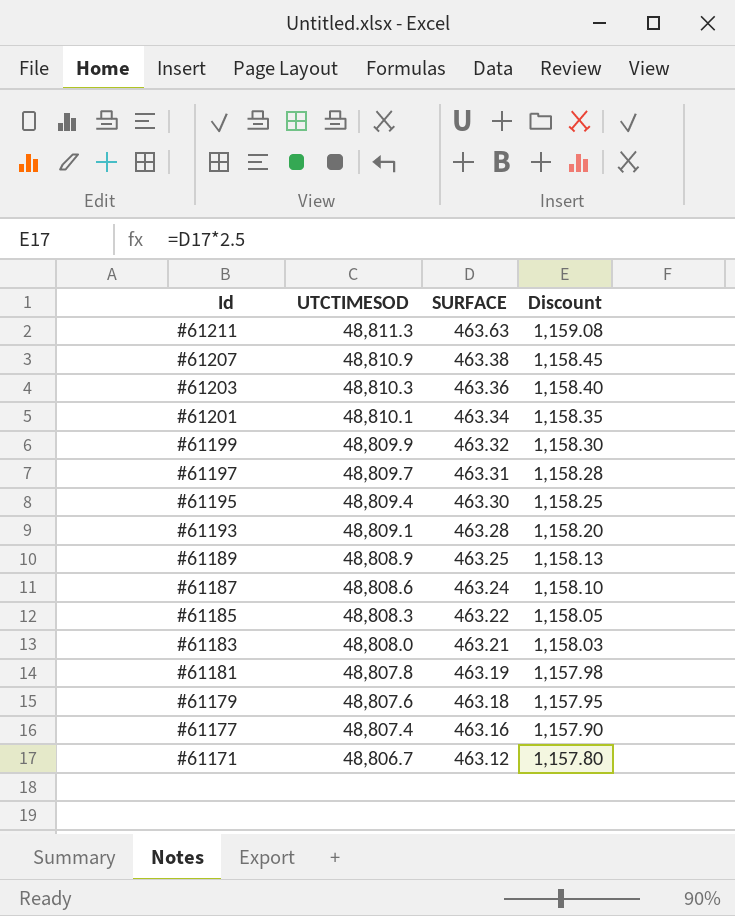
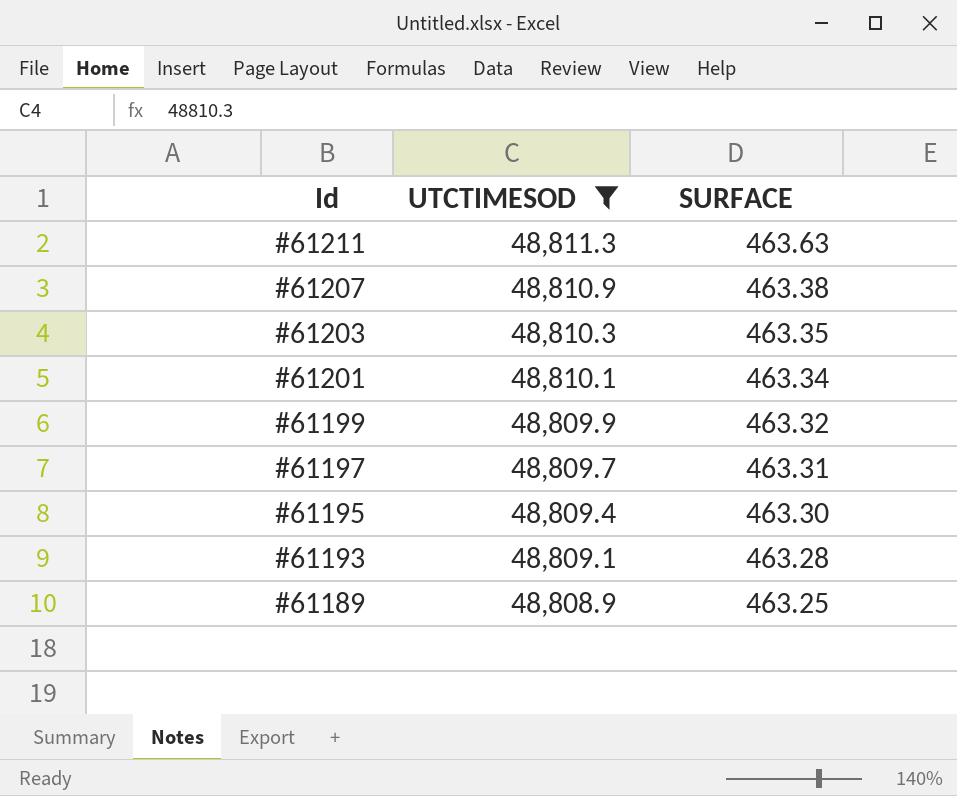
filter: none -> UTCTIMESOD >= 48,808.9
column Discount | formula: [SURFACE] * 2.5 -> none
#61203 | SURFACE: 463.36 -> 463.35

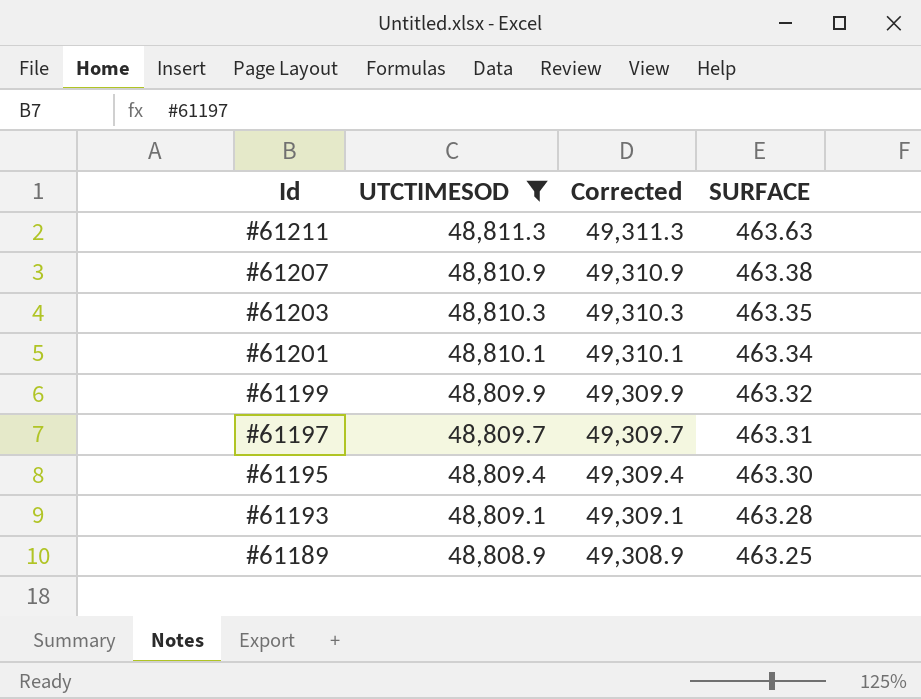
column Corrected | formula: none -> [UTCTIMESOD] + 500

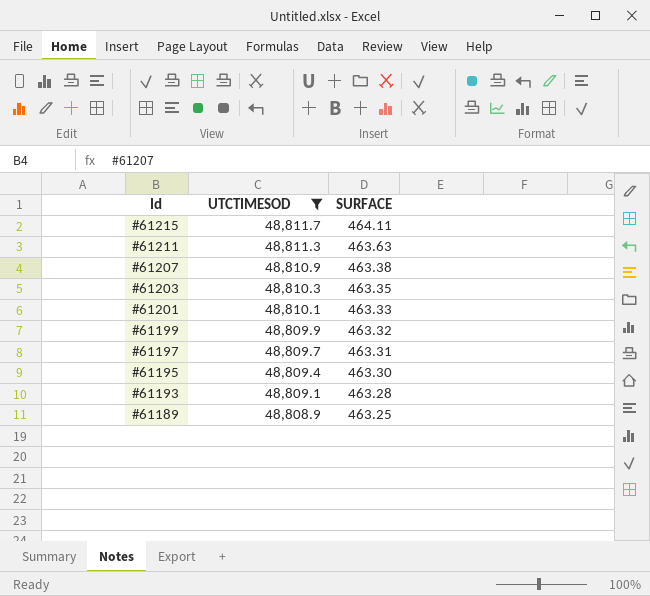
column Corrected | formula: [UTCTIMESOD] + 500 -> none
row #61215: none -> 48,811.7 | 464.11
#61201 | SURFACE: 463.34 -> 463.33

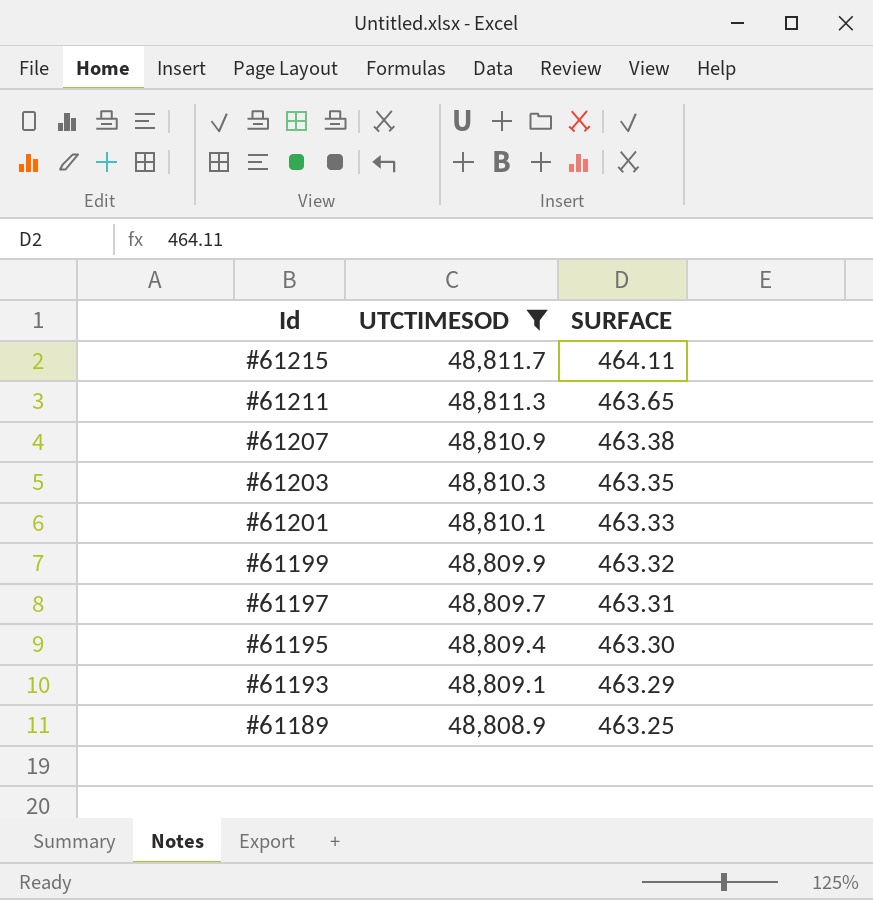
#61211 | SURFACE: 463.63 -> 463.65
#61193 | SURFACE: 463.28 -> 463.29

